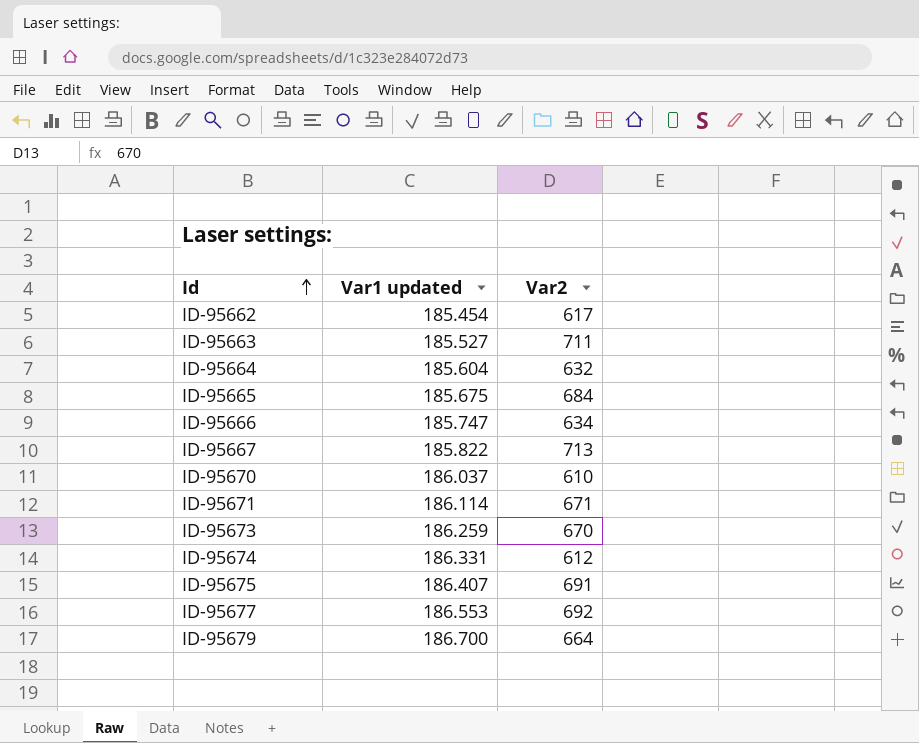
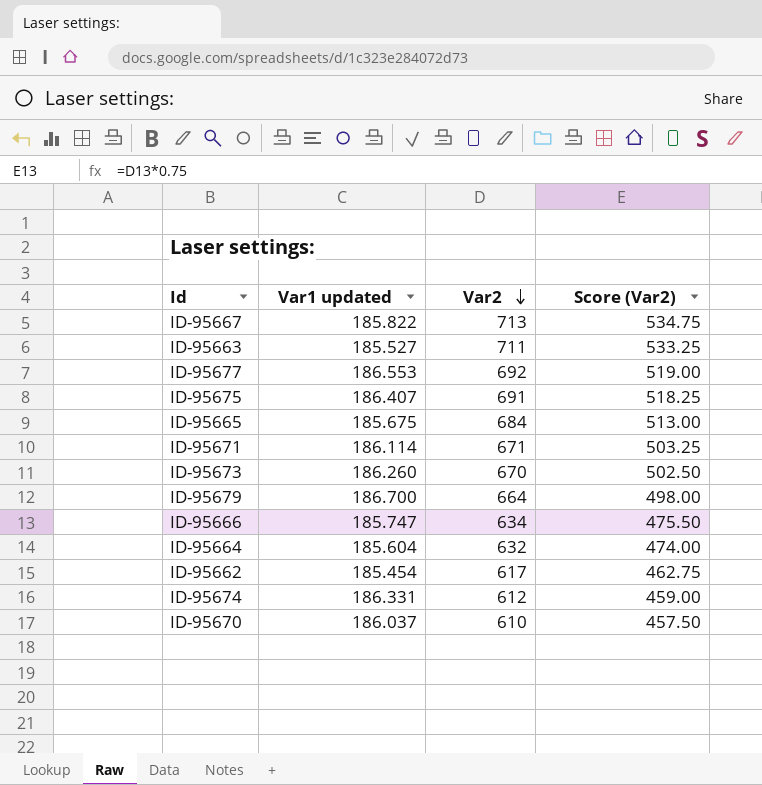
row order: Id ascending -> Var2 descending
column Score (Var2) | formula: none -> [Var2] * 0.75
ID-95673 | Var1 updated: 186.259 -> 186.260

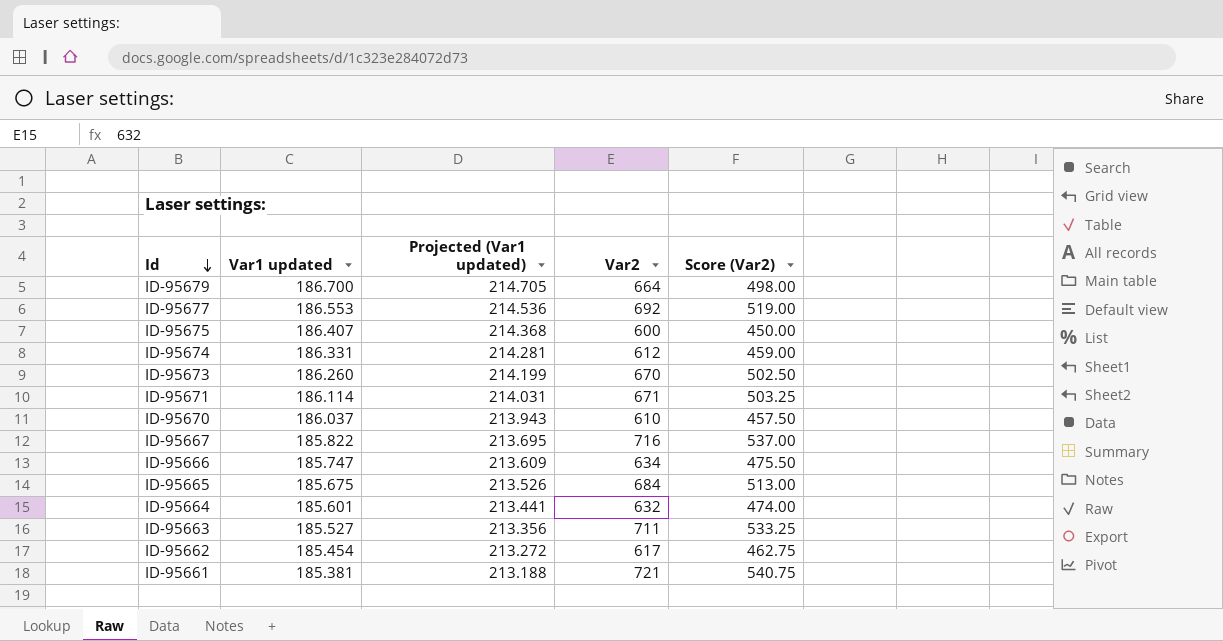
row order: Var2 descending -> Id descending
column Projected (Var1 updated) | formula: none -> [Var1 updated] * 1.15
ID-95675 | Var2: 691 -> 600
ID-95675 | Score (Var2): 518.25 -> 450.00
ID-95667 | Var2: 713 -> 716
ID-95667 | Score (Var2): 534.75 -> 537.00
ID-95664 | Var1 updated: 185.604 -> 185.601
row ID-95661: none -> 185.381 | 213.188 | 721 | 540.75

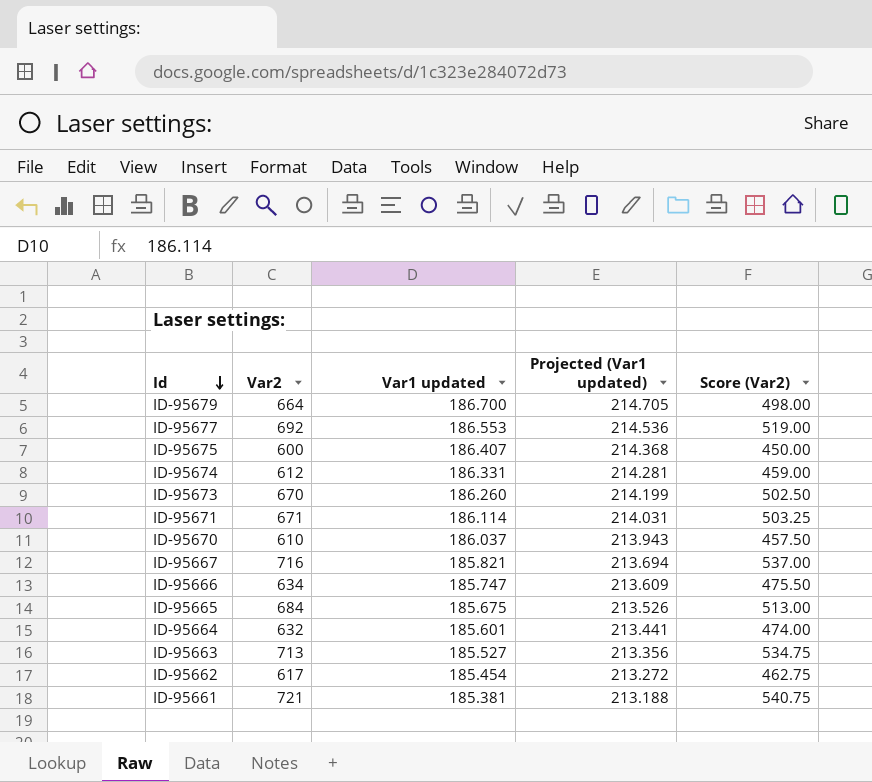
column Var2 | position: 4 -> 2
ID-95667 | Var1 updated: 185.822 -> 185.821
ID-95667 | Projected (Var1 updated): 213.695 -> 213.694
ID-95663 | Var2: 711 -> 713
ID-95663 | Score (Var2): 533.25 -> 534.75

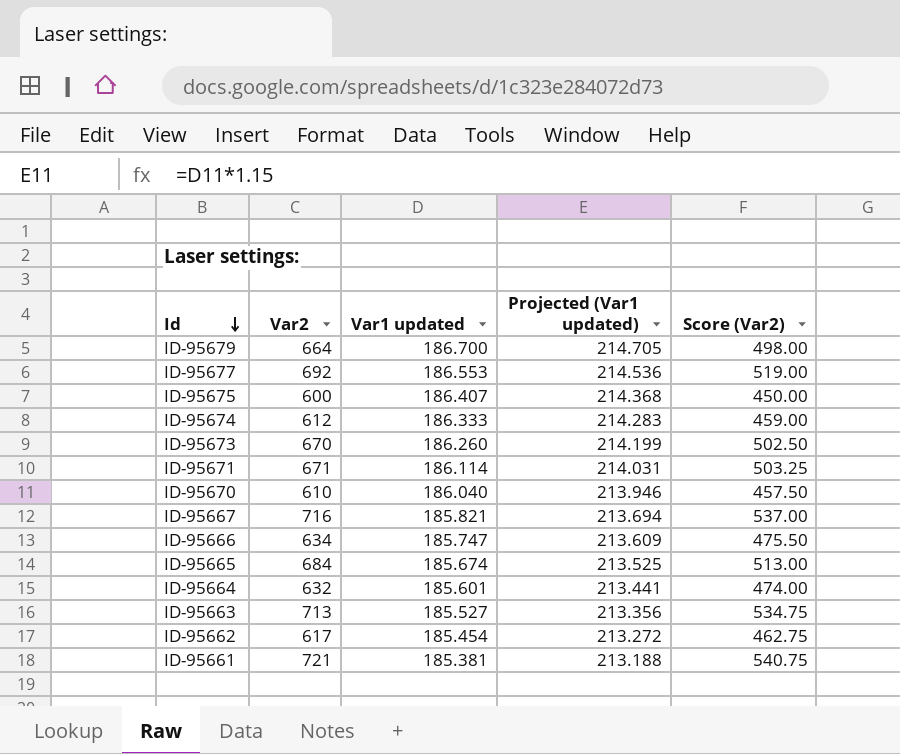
ID-95674 | Var1 updated: 186.331 -> 186.333
ID-95674 | Projected (Var1 updated): 214.281 -> 214.283
ID-95670 | Var1 updated: 186.037 -> 186.040
ID-95670 | Projected (Var1 updated): 213.943 -> 213.946
ID-95665 | Var1 updated: 185.675 -> 185.674
ID-95665 | Projected (Var1 updated): 213.526 -> 213.525

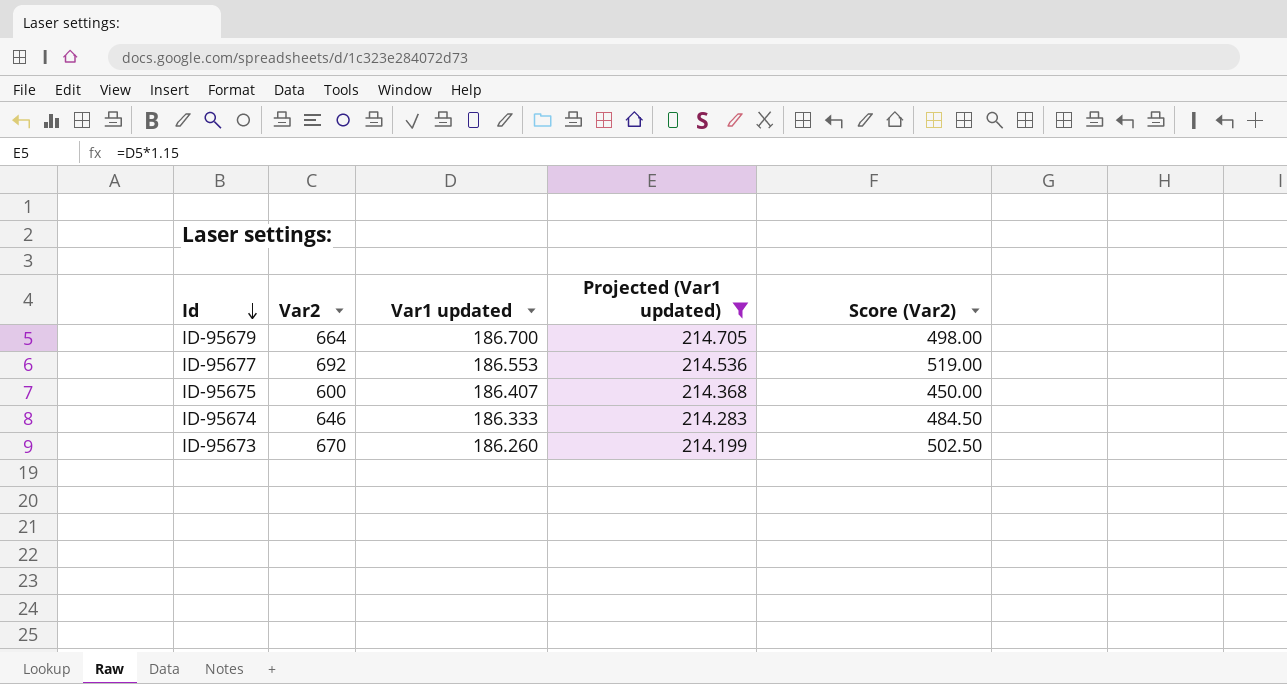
filter: none -> Projected (Var1 updated) >= 214.199
ID-95674 | Var2: 612 -> 646
ID-95674 | Score (Var2): 459.00 -> 484.50

